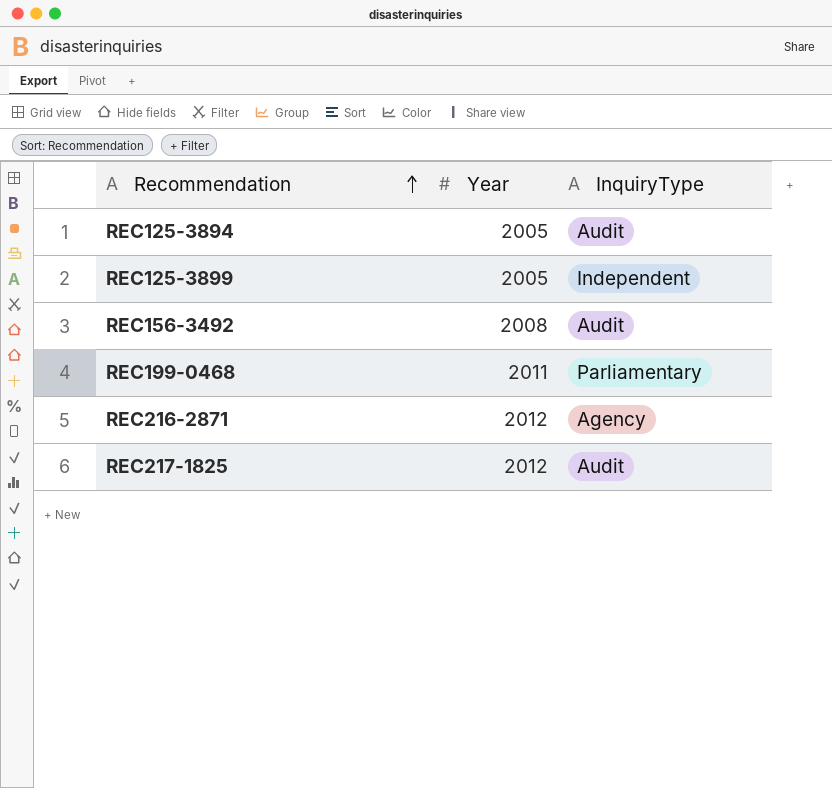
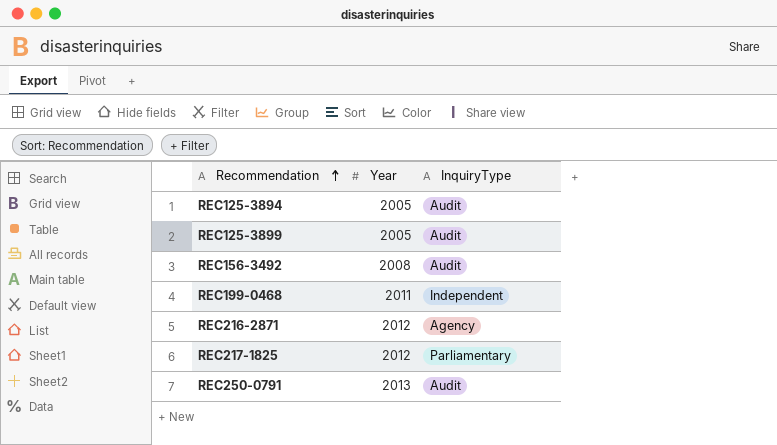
REC125-3899 | InquiryType: Independent -> Audit
REC199-0468 | InquiryType: Parliamentary -> Independent
REC217-1825 | InquiryType: Audit -> Parliamentary
row REC250-0791: none -> 2013 | Audit

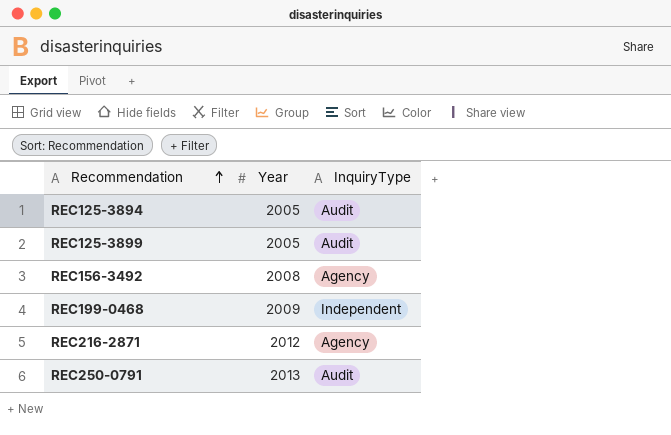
row REC217-1825: 2012 | Parliamentary -> none
REC156-3492 | InquiryType: Audit -> Agency
REC199-0468 | Year: 2011 -> 2009

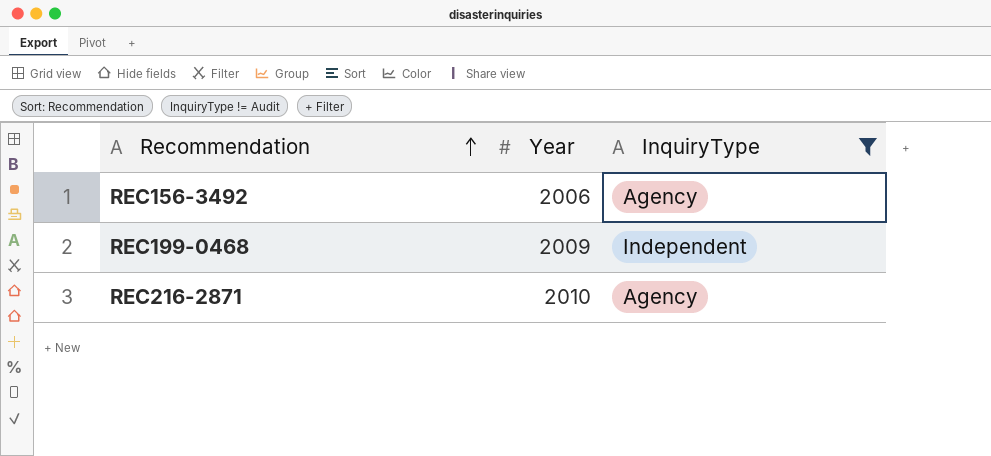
filter: none -> InquiryType != Audit
REC156-3492 | Year: 2008 -> 2006
REC216-2871 | Year: 2012 -> 2010

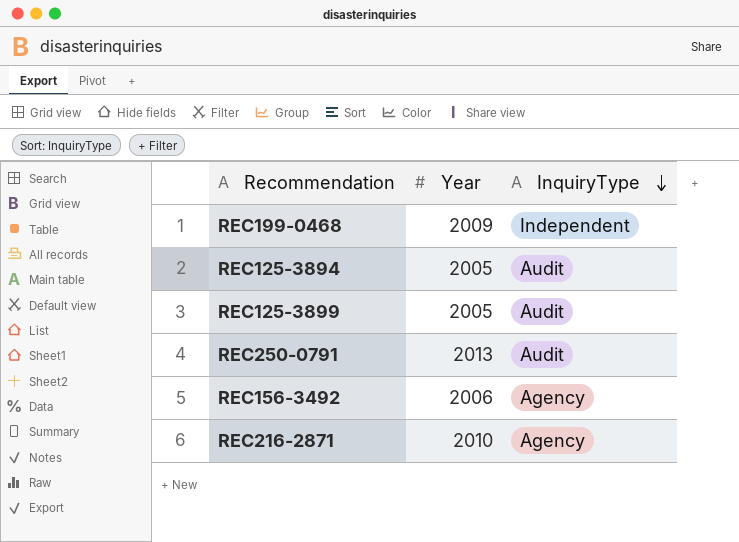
filter: InquiryType != Audit -> none
row order: Recommendation ascending -> InquiryType descending

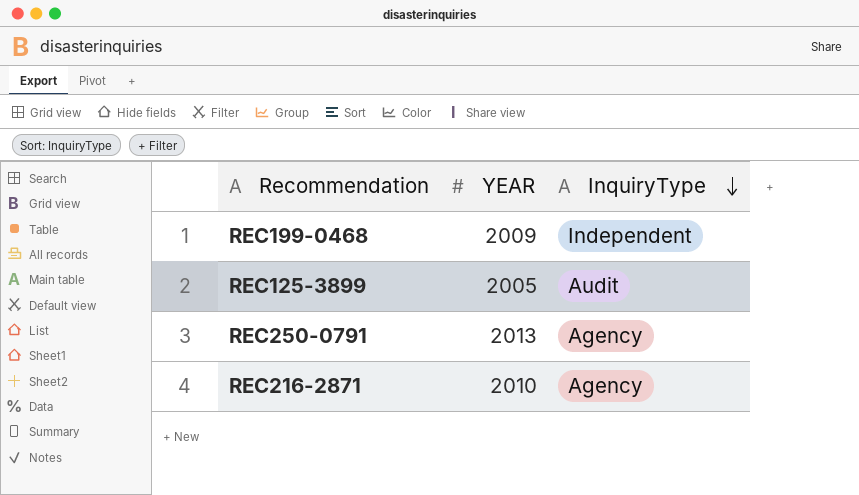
column name: Year -> YEAR
row REC125-3894: 2005 | Audit -> none
row REC156-3492: 2006 | Agency -> none
REC250-0791 | InquiryType: Audit -> Agency

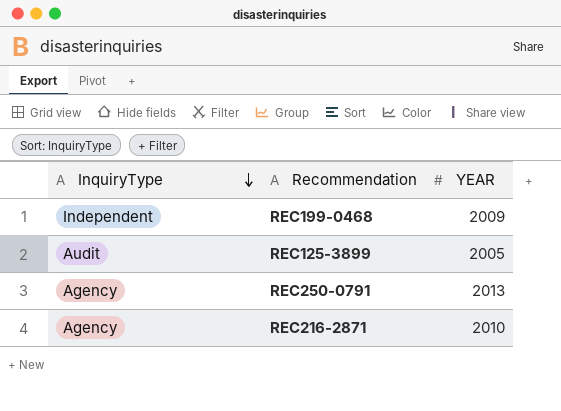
column InquiryType | position: 3 -> 1

